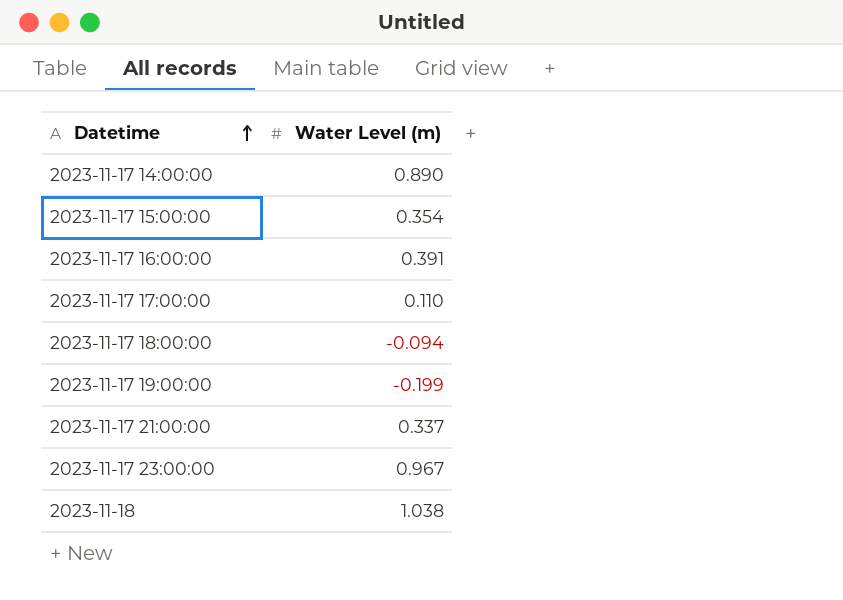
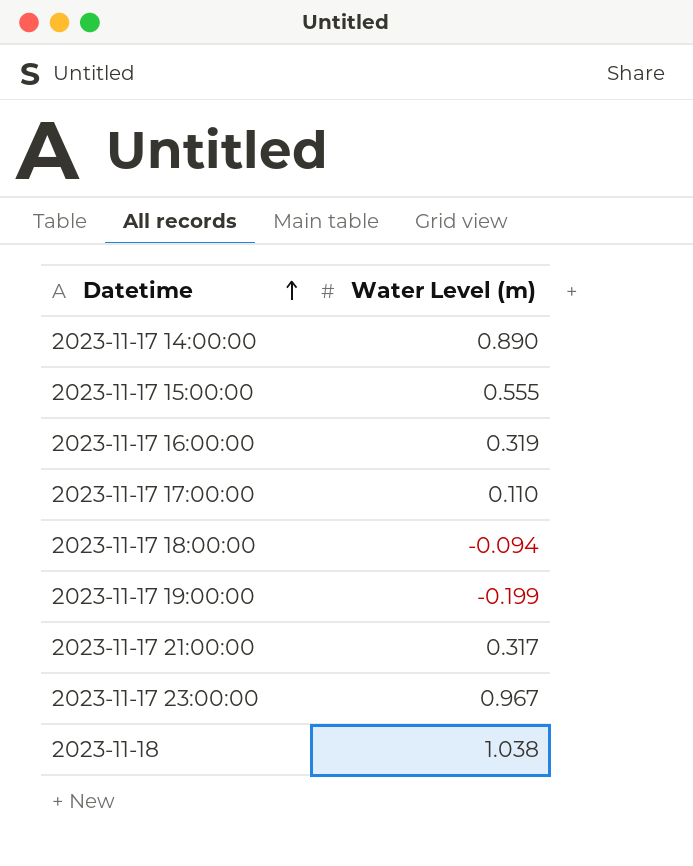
2023-11-17 15:00:00 | Water Level (m): 0.354 -> 0.555
2023-11-17 16:00:00 | Water Level (m): 0.391 -> 0.319
2023-11-17 21:00:00 | Water Level (m): 0.337 -> 0.317

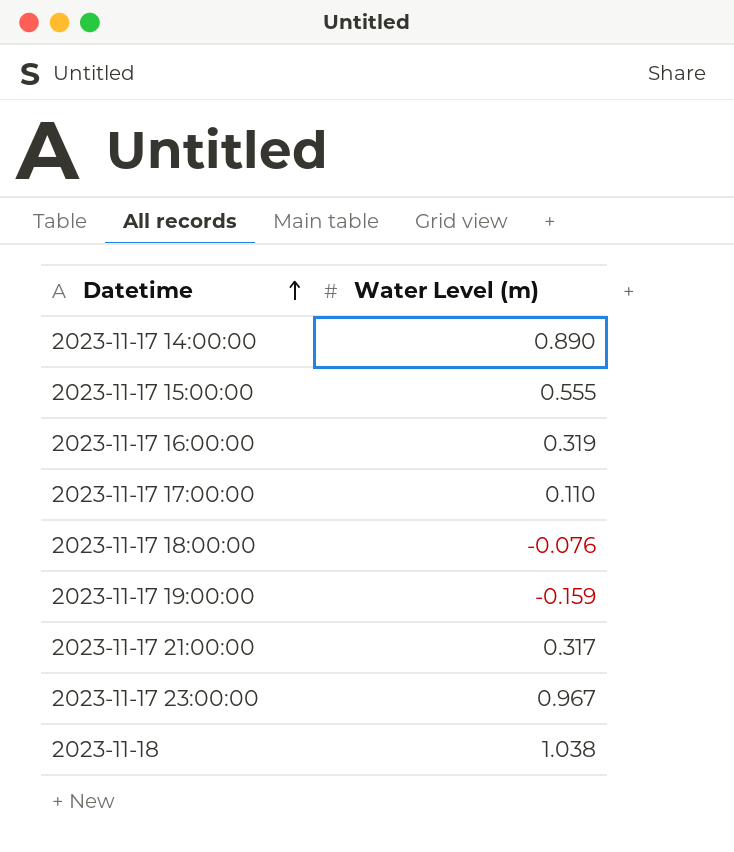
2023-11-17 18:00:00 | Water Level (m): -0.094 -> -0.076
2023-11-17 19:00:00 | Water Level (m): -0.199 -> -0.159

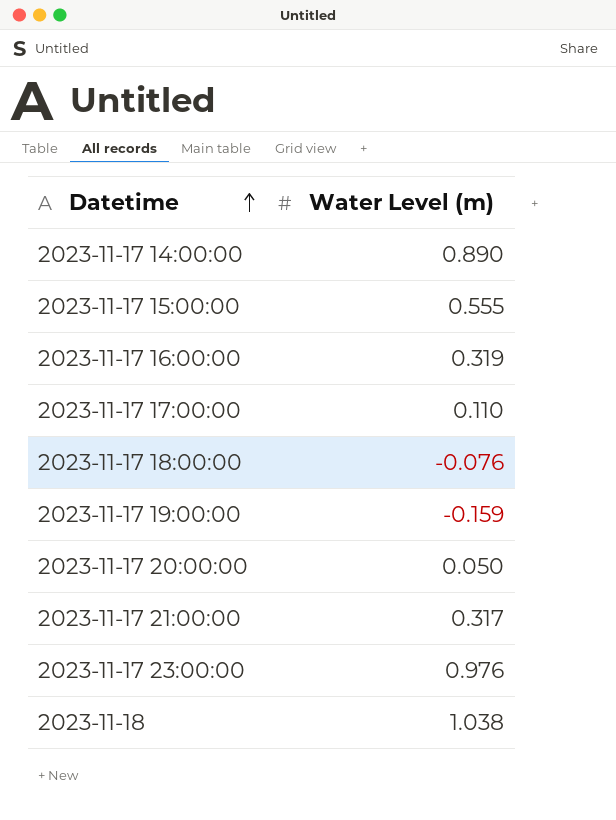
row 2023-11-17 20:00:00: none -> 0.050
2023-11-17 23:00:00 | Water Level (m): 0.967 -> 0.976

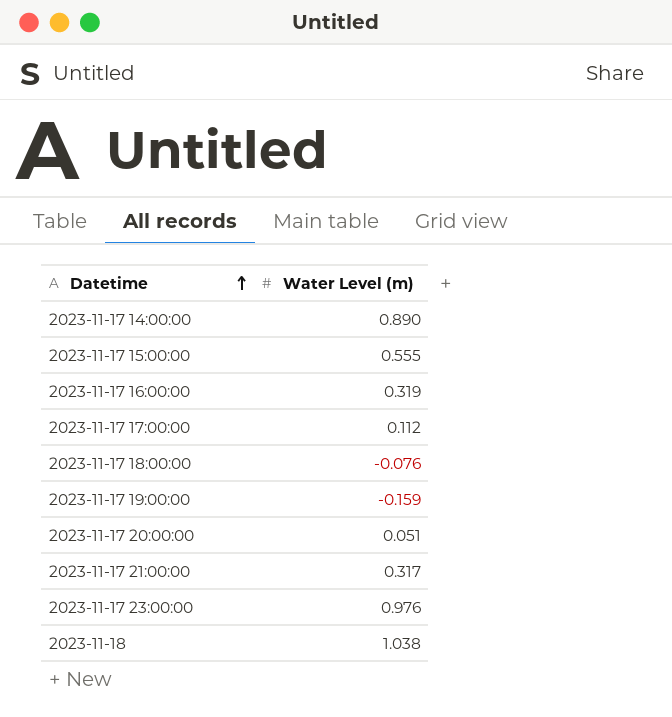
2023-11-17 17:00:00 | Water Level (m): 0.110 -> 0.112
2023-11-17 20:00:00 | Water Level (m): 0.050 -> 0.051

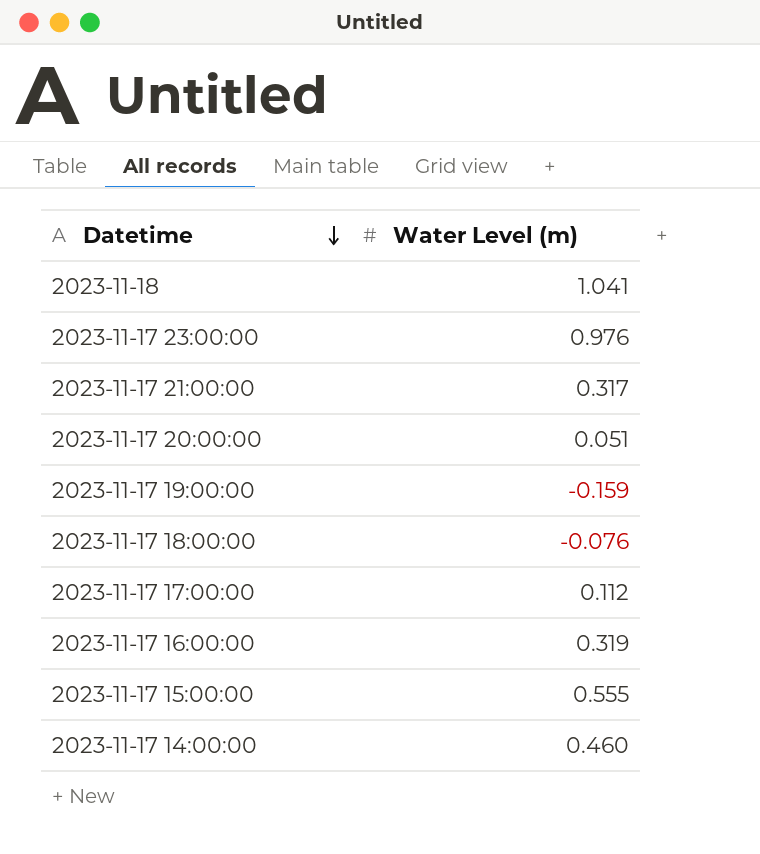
row order: Datetime ascending -> Datetime descending
2023-11-18 | Water Level (m): 1.038 -> 1.041
2023-11-17 14:00:00 | Water Level (m): 0.890 -> 0.460

